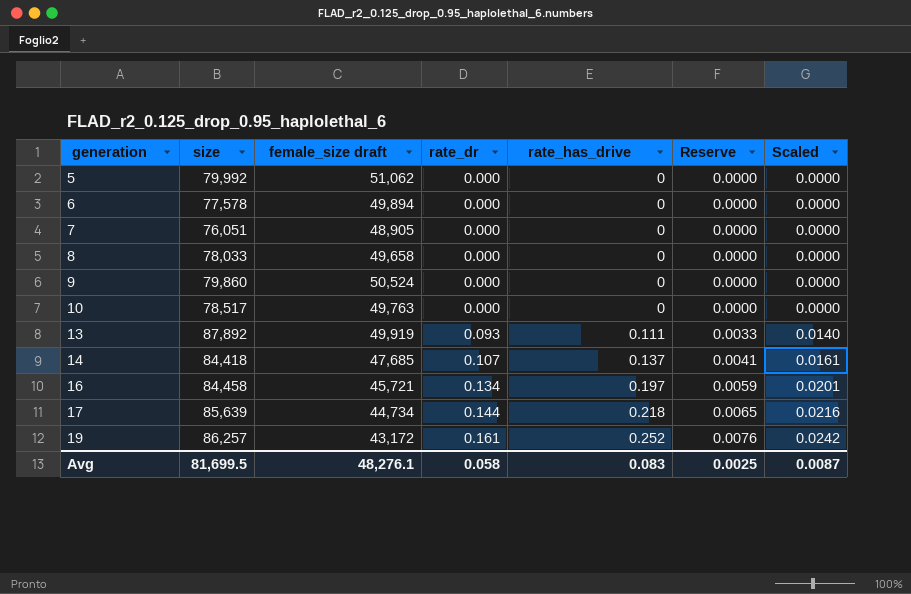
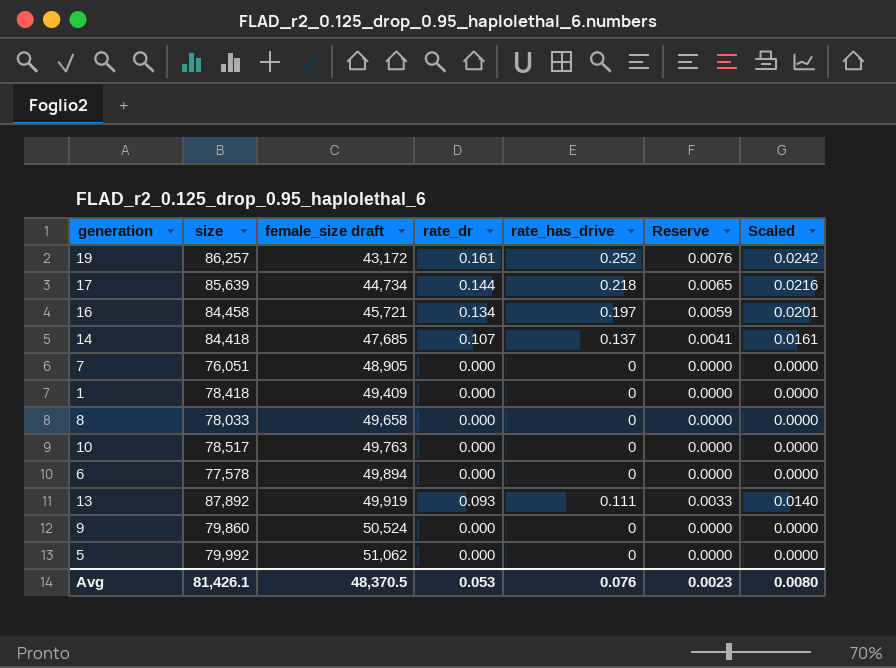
row order: generation ascending -> female_size draft ascending
row 1: none -> 78,418 | 49,409 | 0.000 | 0 | 0.0000 | 0.0000
Avg | size: 81,699.5 -> 81,426.1
Avg | female_size draft: 48,276.1 -> 48,370.5
Avg | rate_dr: 0.058 -> 0.053
Avg | rate_has_drive: 0.083 -> 0.076
Avg | Reserve: 0.0025 -> 0.0023
Avg | Scaled: 0.0087 -> 0.0080

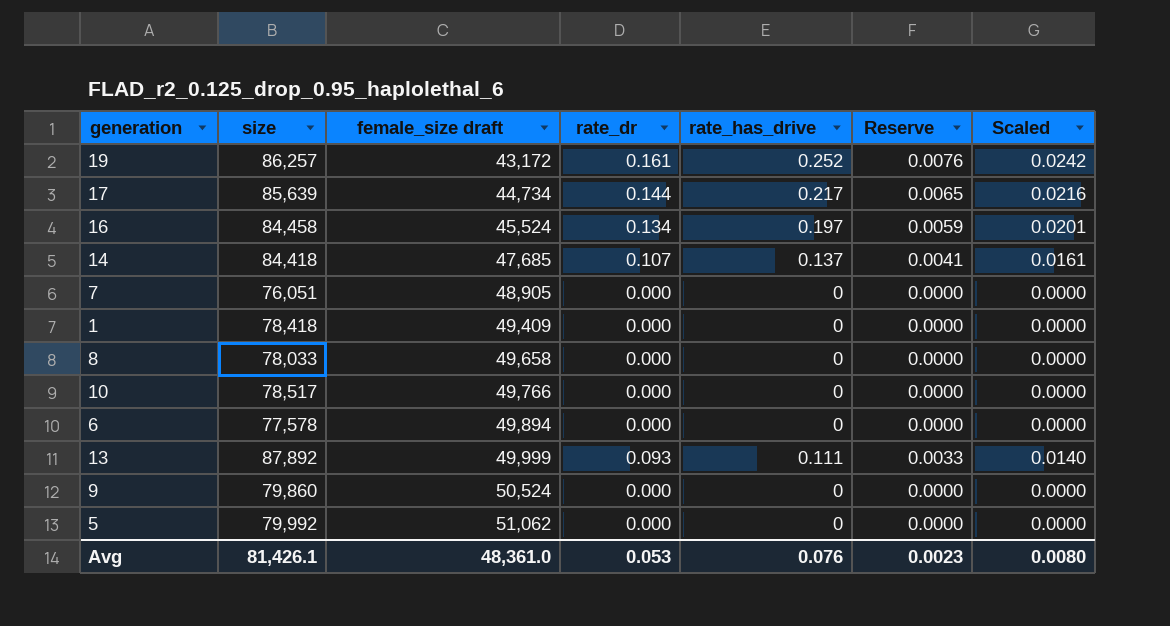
17 | rate_has_drive: 0.218 -> 0.217
16 | female_size draft: 45,721 -> 45,524
10 | female_size draft: 49,763 -> 49,766
13 | female_size draft: 49,919 -> 49,999
Avg | female_size draft: 48,370.5 -> 48,361.0

